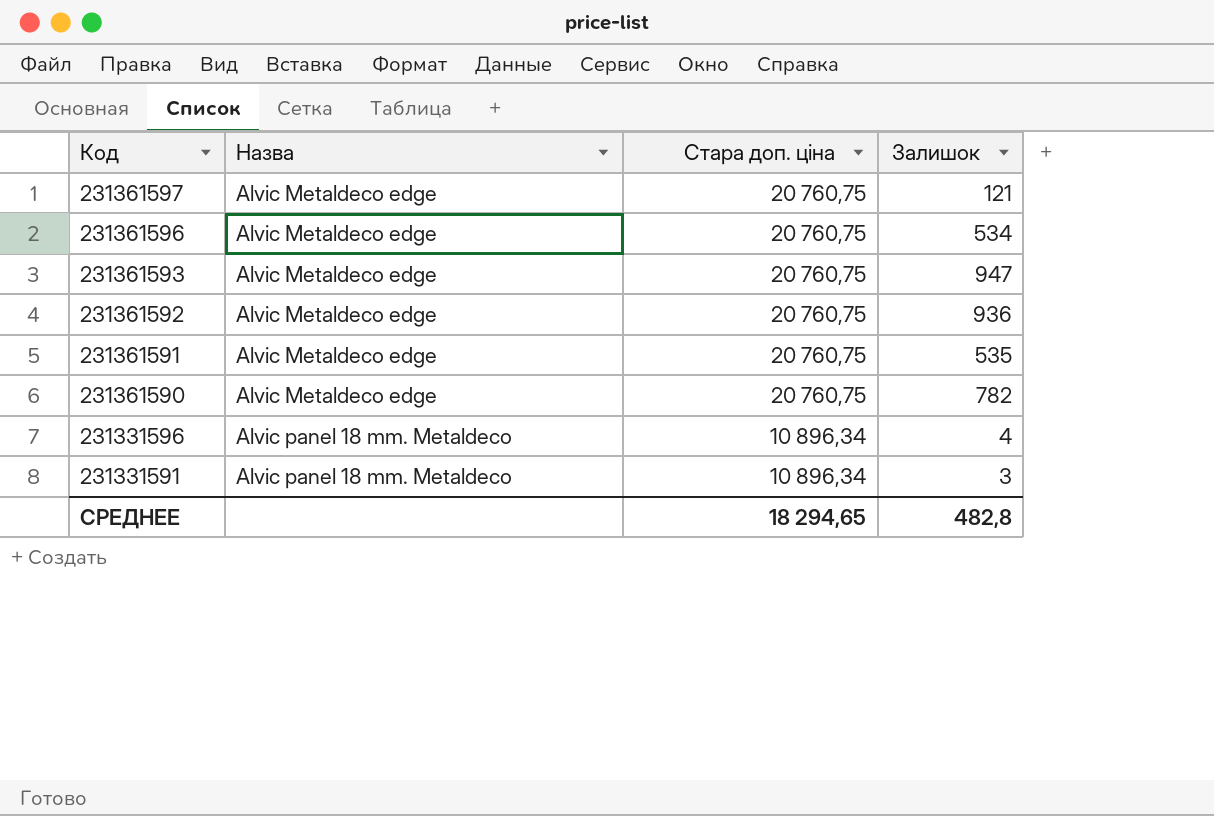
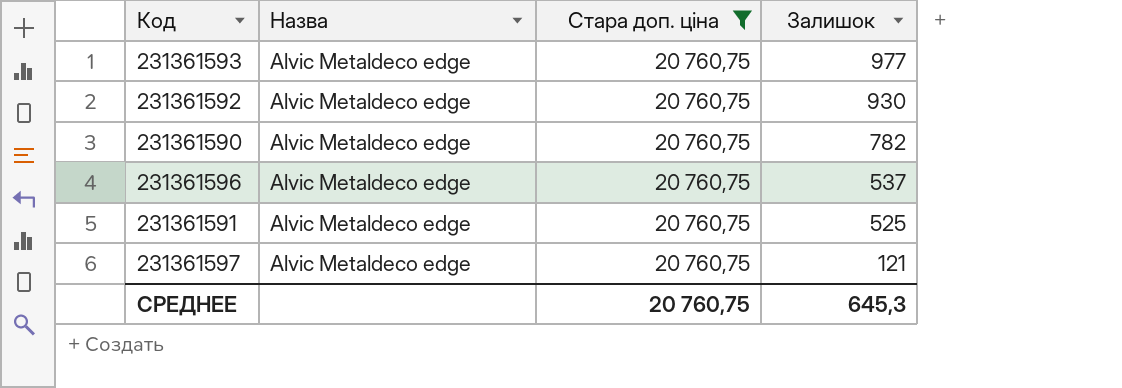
filter: none -> Стара доп. ціна = 20 760,75
row order: Код descending -> Залишок descending
231361593 | Залишок: 947 -> 977
231361592 | Залишок: 936 -> 930
231361596 | Залишок: 534 -> 537
231361591 | Залишок: 535 -> 525
СРЕДНЕЕ | Стара доп. ціна: 18 294,65 -> 20 760,75
СРЕДНЕЕ | Залишок: 482,8 -> 645,3

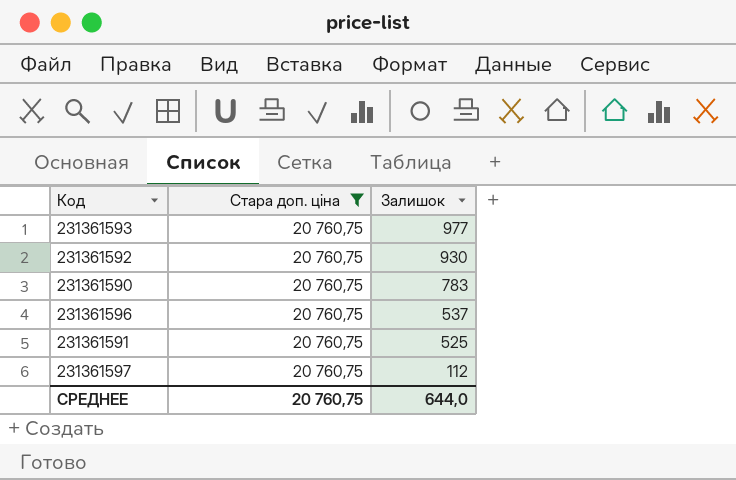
column Назва | position: 2 -> none
231361590 | Залишок: 782 -> 783
231361597 | Залишок: 121 -> 112
СРЕДНЕЕ | Залишок: 645,3 -> 644,0

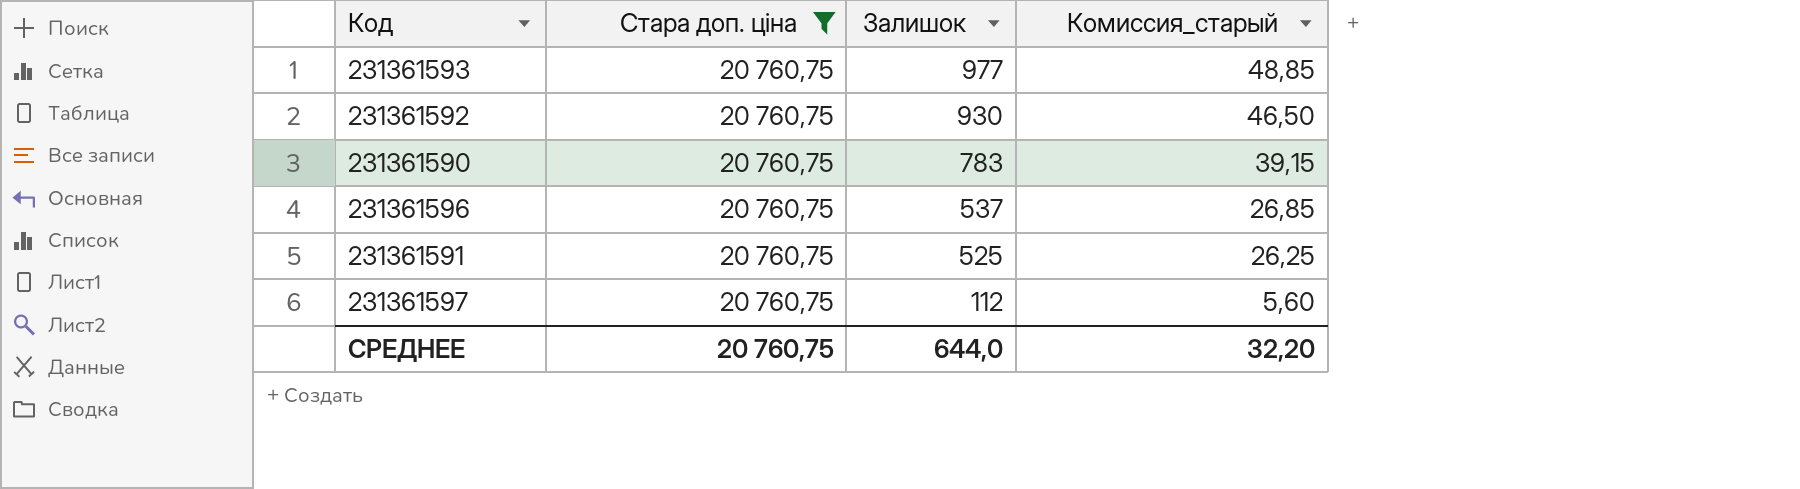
column Комиссия_старый | formula: none -> [Залишок] * 0,05

